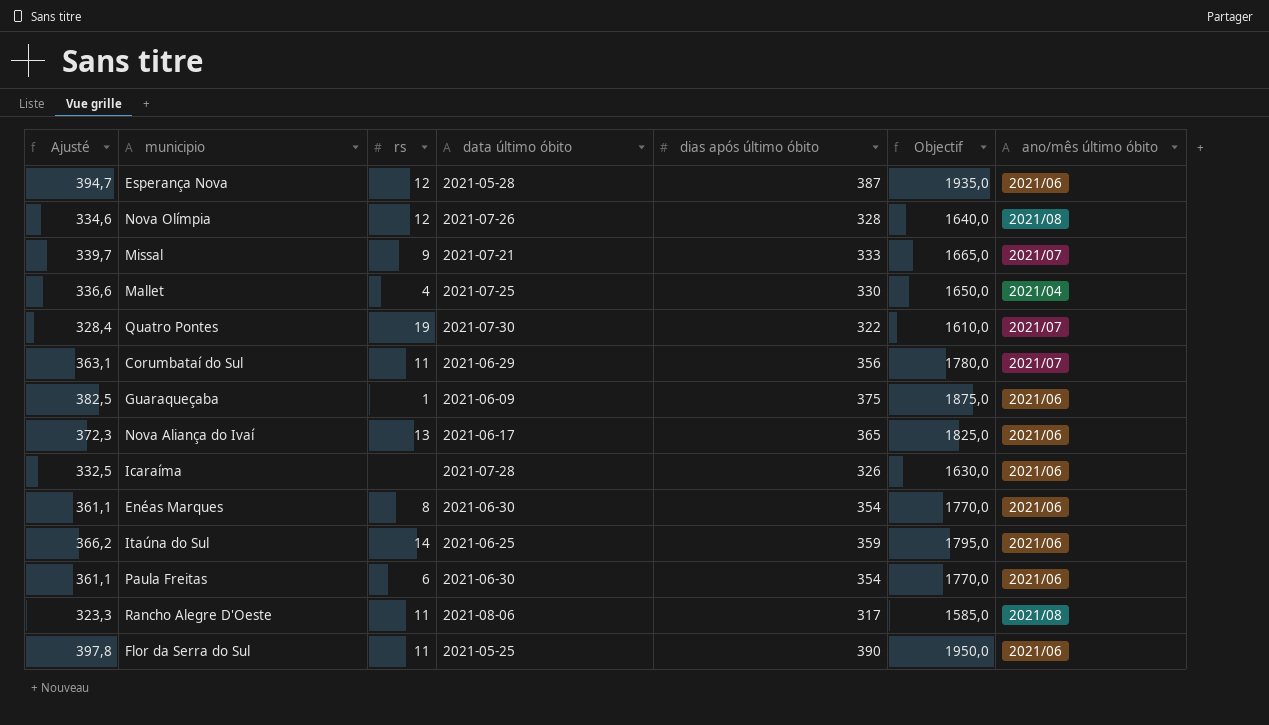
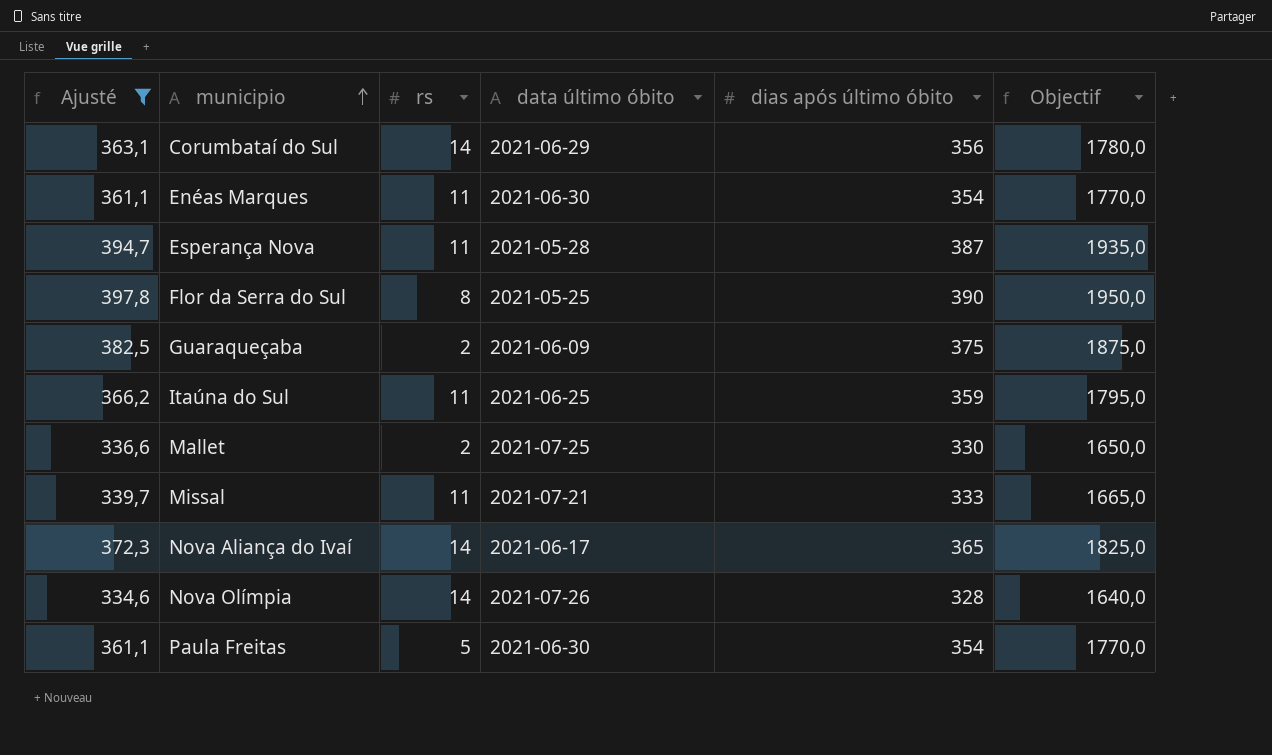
filter: none -> Ajusté >= 334,6
row order: none -> municipio ascending
column ano/mês último óbito | position: 7 -> none
Corumbataí do Sul | rs: 11 -> 14
Enéas Marques | rs: 8 -> 11
Esperança Nova | rs: 12 -> 11
Flor da Serra do Sul | rs: 11 -> 8
Guaraqueçaba | rs: 1 -> 2
Itaúna do Sul | rs: 14 -> 11
Mallet | rs: 4 -> 2
Missal | rs: 9 -> 11
Nova Aliança do Ivaí | rs: 13 -> 14
Nova Olímpia | rs: 12 -> 14
Paula Freitas | rs: 6 -> 5

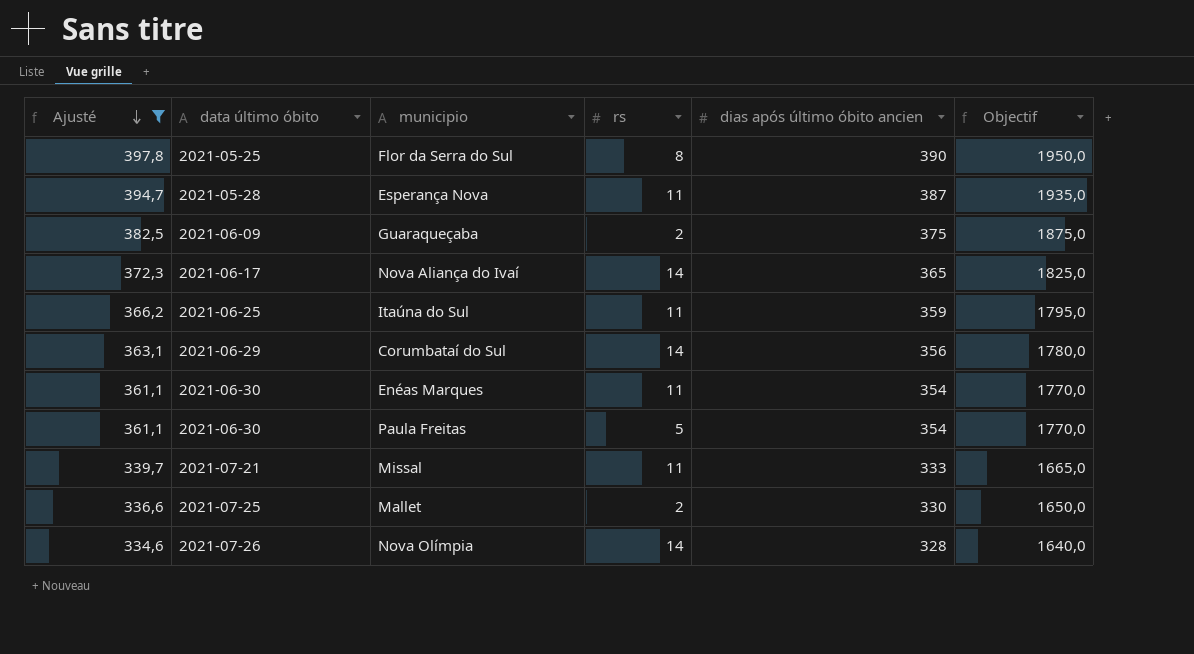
row order: municipio ascending -> Ajusté descending
column data último óbito | position: 4 -> 2
column name: dias após último óbito -> dias após último óbito ancien

